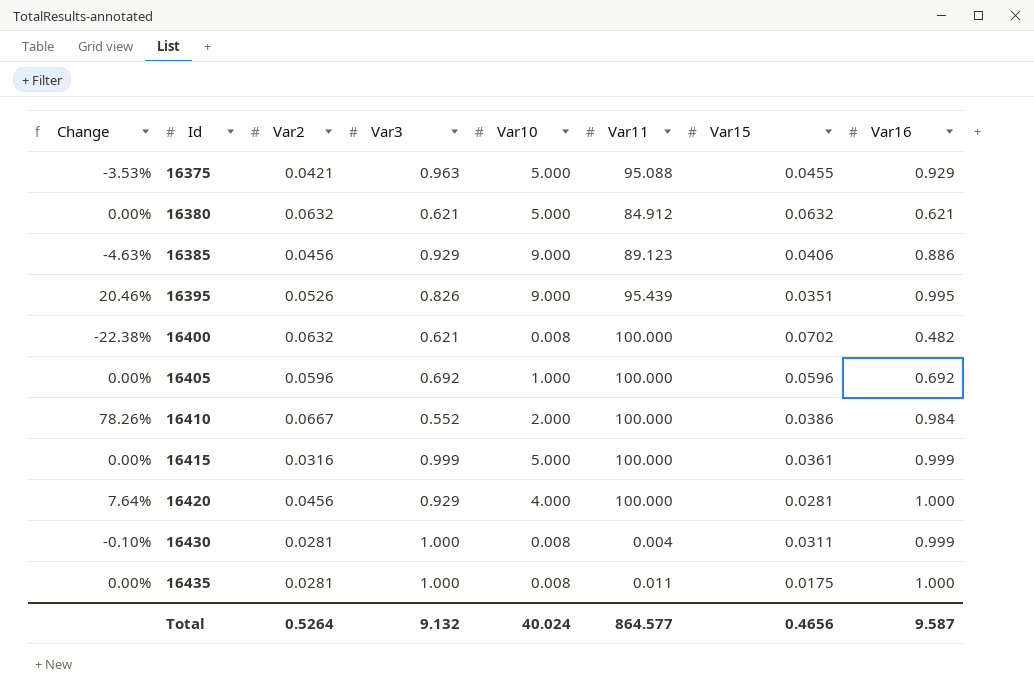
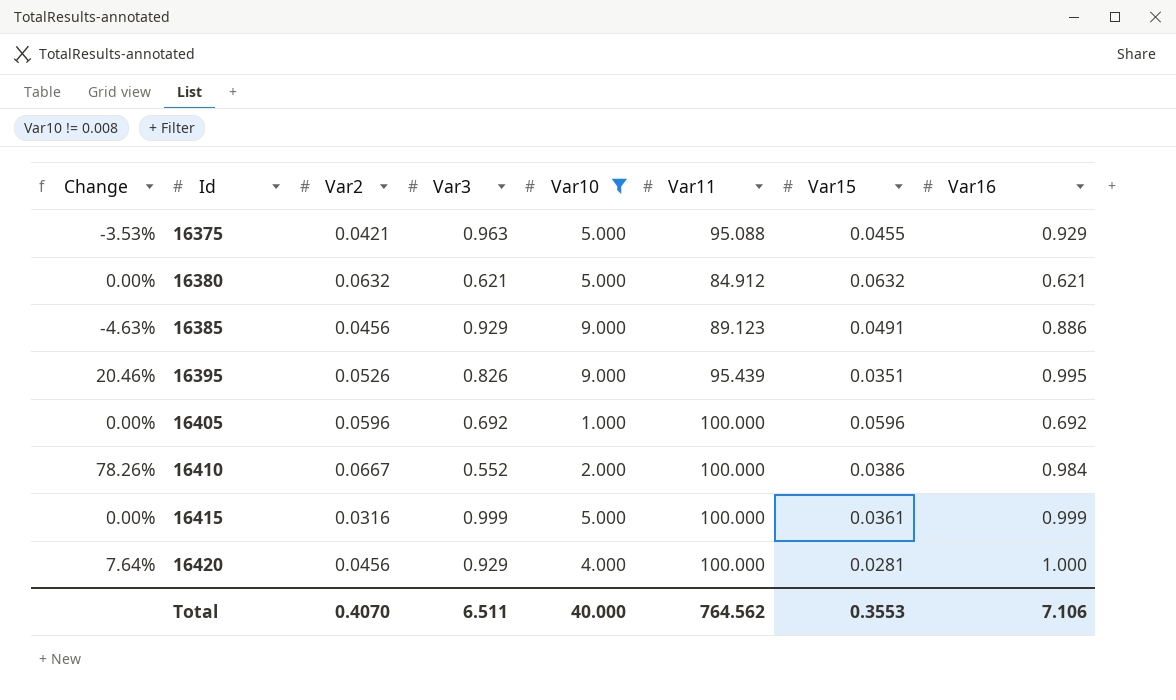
filter: none -> Var10 != 0.008
16385 | Var15: 0.0406 -> 0.0491
Total | Var2: 0.5264 -> 0.4070
Total | Var3: 9.132 -> 6.511
Total | Var10: 40.024 -> 40.000
Total | Var11: 864.577 -> 764.562
Total | Var15: 0.4656 -> 0.3553
Total | Var16: 9.587 -> 7.106

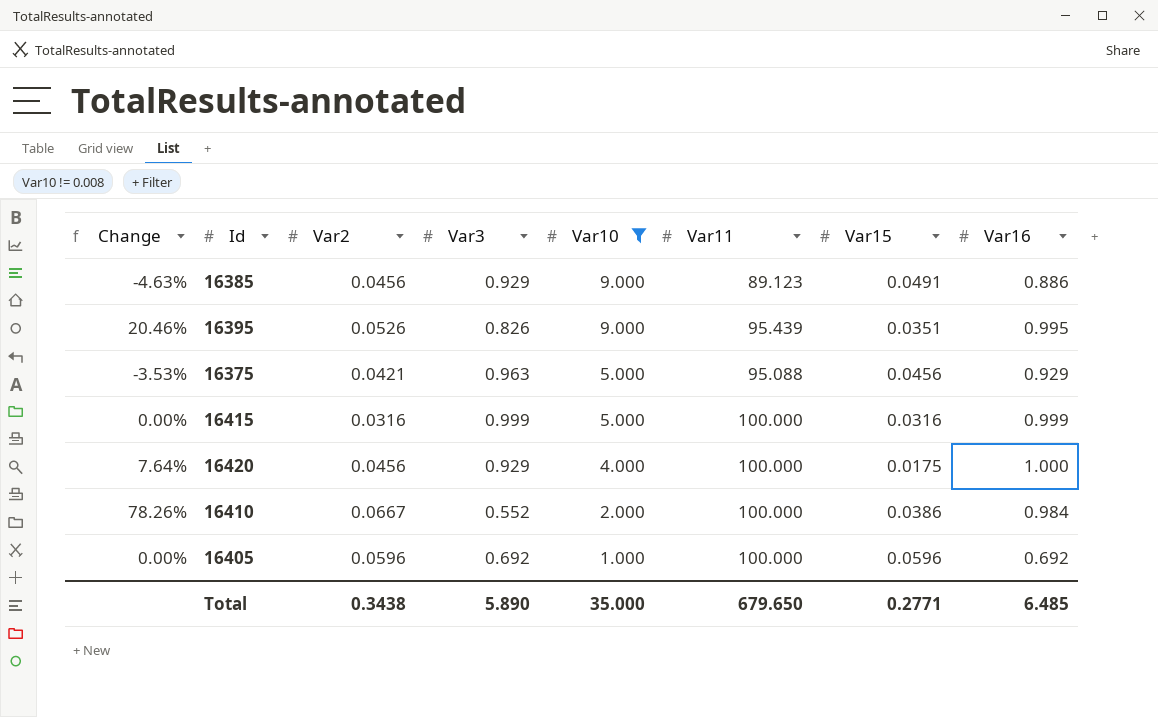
row order: Id ascending -> Var10 descending
row 16380: 0.00% | 0.0632 | 0.621 | 5.000 | 84.912 | 0.0632 | 0.621 -> none
16375 | Var15: 0.0455 -> 0.0456
16415 | Var15: 0.0361 -> 0.0316
16420 | Var15: 0.0281 -> 0.0175
Total | Var2: 0.4070 -> 0.3438
Total | Var3: 6.511 -> 5.890
Total | Var10: 40.000 -> 35.000
Total | Var11: 764.562 -> 679.650
Total | Var15: 0.3553 -> 0.2771
Total | Var16: 7.106 -> 6.485

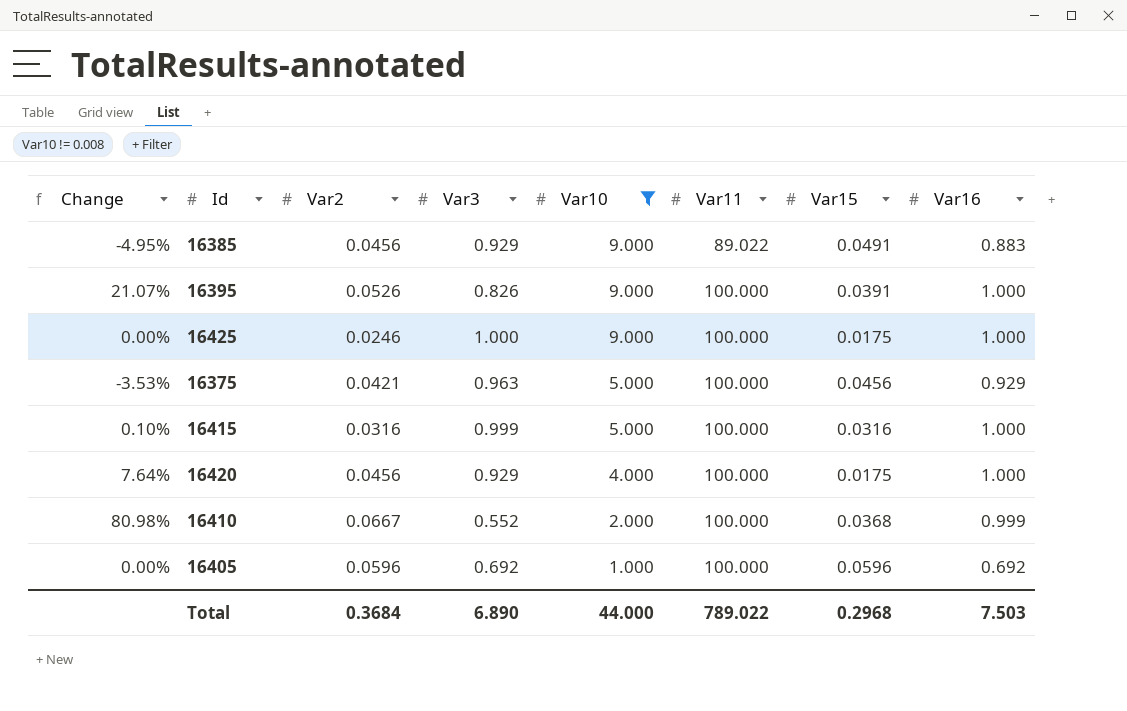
16385 | Change: -4.63% -> -4.95%
16385 | Var11: 89.123 -> 89.022
16385 | Var16: 0.886 -> 0.883
16395 | Change: 20.46% -> 21.07%
16395 | Var11: 95.439 -> 100.000
16395 | Var15: 0.0351 -> 0.0391
16395 | Var16: 0.995 -> 1.000
row 16425: none -> 0.00% | 0.0246 | 1.000 | 9.000 | 100.000 | 0.0175 | 1.000
16375 | Var11: 95.088 -> 100.000
16415 | Change: 0.00% -> 0.10%
16415 | Var16: 0.999 -> 1.000
16410 | Change: 78.26% -> 80.98%
16410 | Var15: 0.0386 -> 0.0368
16410 | Var16: 0.984 -> 0.999
Total | Var2: 0.3438 -> 0.3684
Total | Var3: 5.890 -> 6.890
Total | Var10: 35.000 -> 44.000
Total | Var11: 679.650 -> 789.022
Total | Var15: 0.2771 -> 0.2968
Total | Var16: 6.485 -> 7.503

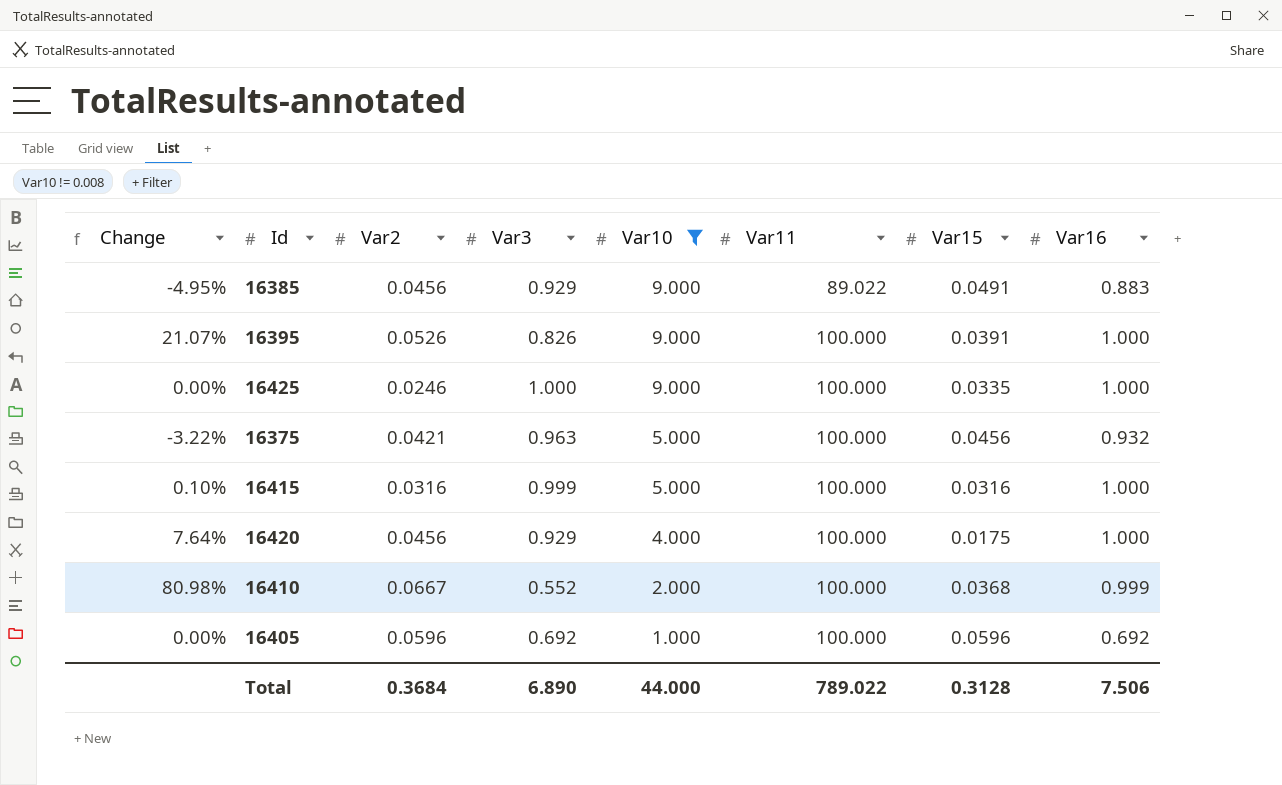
16425 | Var15: 0.0175 -> 0.0335
16375 | Change: -3.53% -> -3.22%
16375 | Var16: 0.929 -> 0.932
Total | Var15: 0.2968 -> 0.3128
Total | Var16: 7.503 -> 7.506

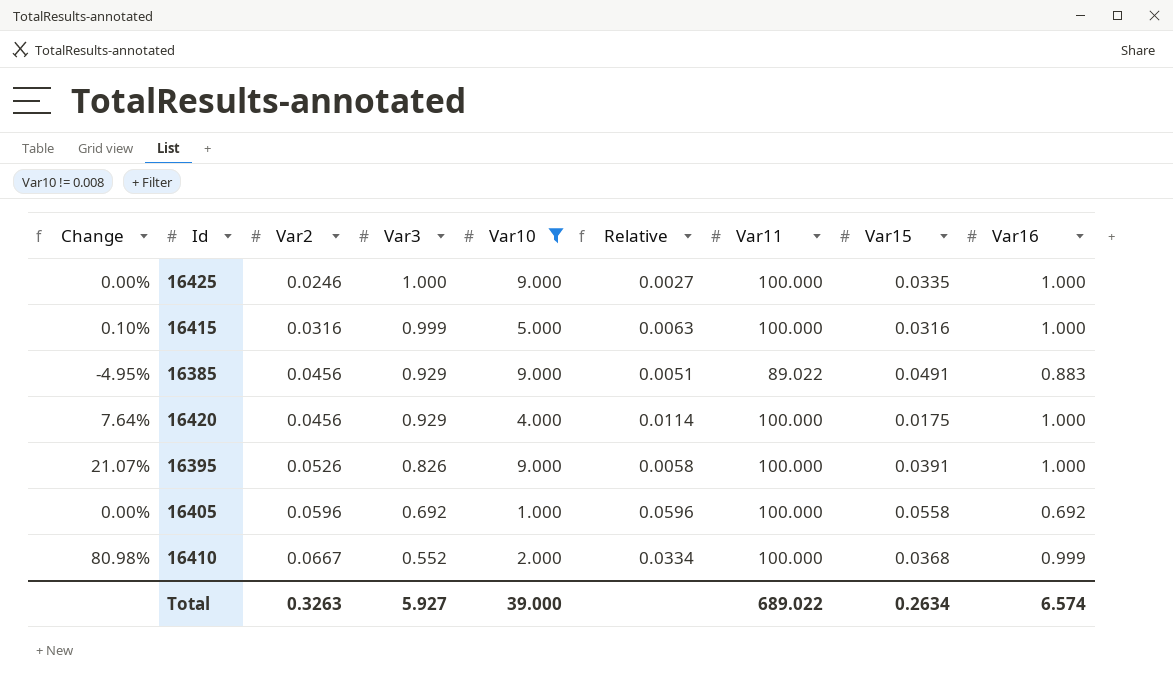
row order: Var10 descending -> Var2 ascending
column Relative | formula: none -> [Var2] / [Var10]
row 16375: -3.22% | 0.0421 | 0.963 | 5.000 | 100.000 | 0.0456 | 0.932 -> none
16405 | Var15: 0.0596 -> 0.0558
Total | Var2: 0.3684 -> 0.3263
Total | Var3: 6.890 -> 5.927
Total | Var10: 44.000 -> 39.000
Total | Var11: 789.022 -> 689.022
Total | Var15: 0.3128 -> 0.2634
Total | Var16: 7.506 -> 6.574

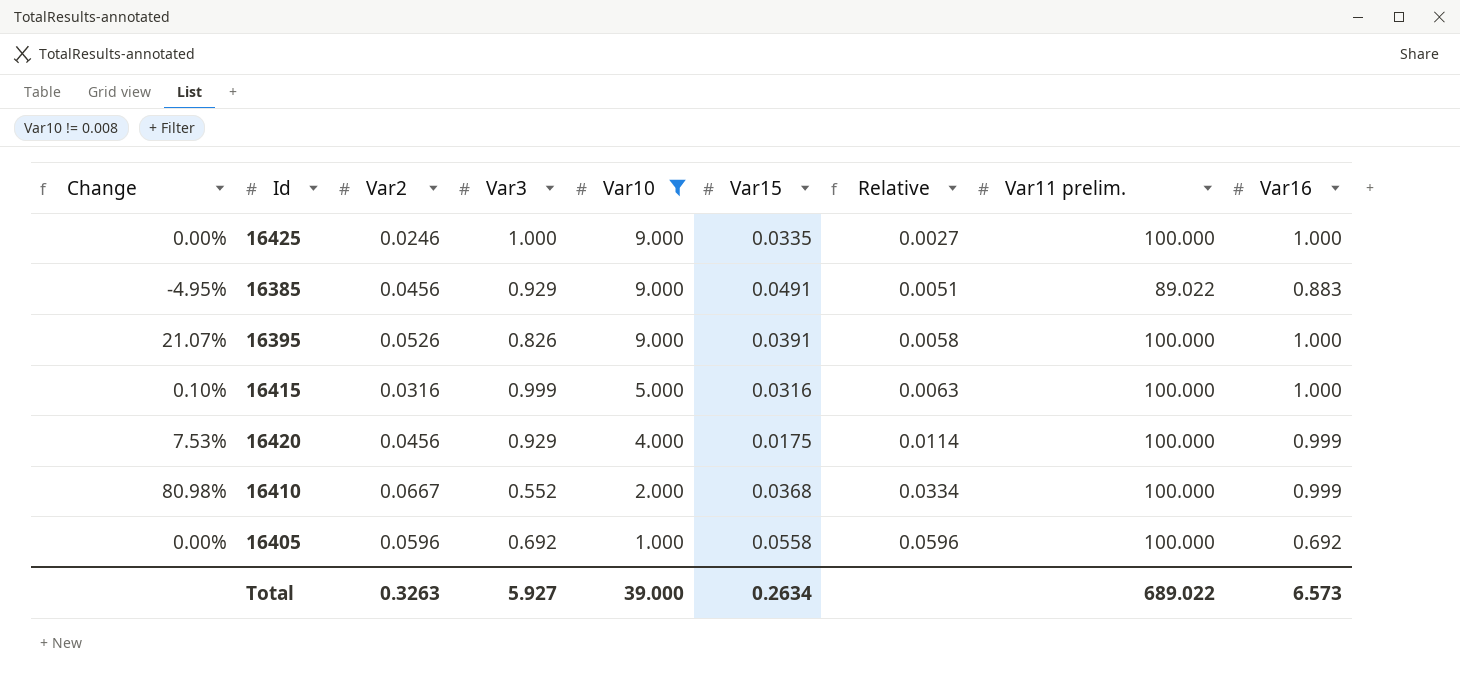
row order: Var2 ascending -> Var10 descending
column Var15 | position: 8 -> 6
column name: Var11 -> Var11 prelim.
16420 | Change: 7.64% -> 7.53%
16420 | Var16: 1.000 -> 0.999
Total | Var16: 6.574 -> 6.573

